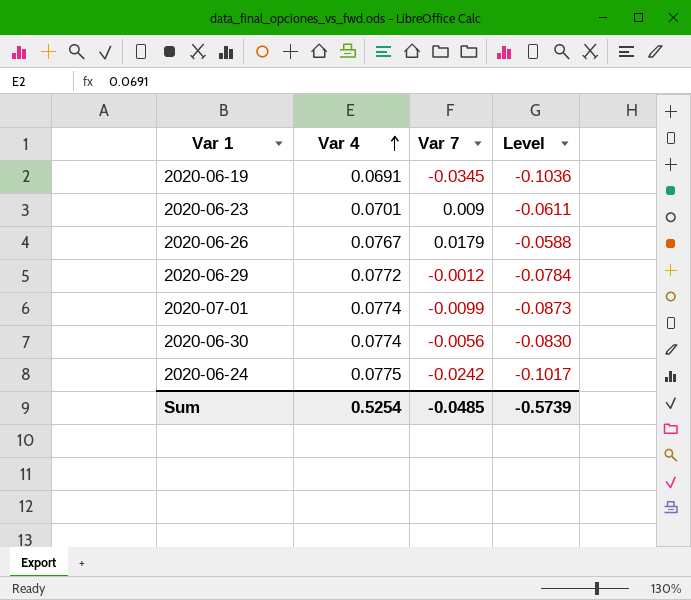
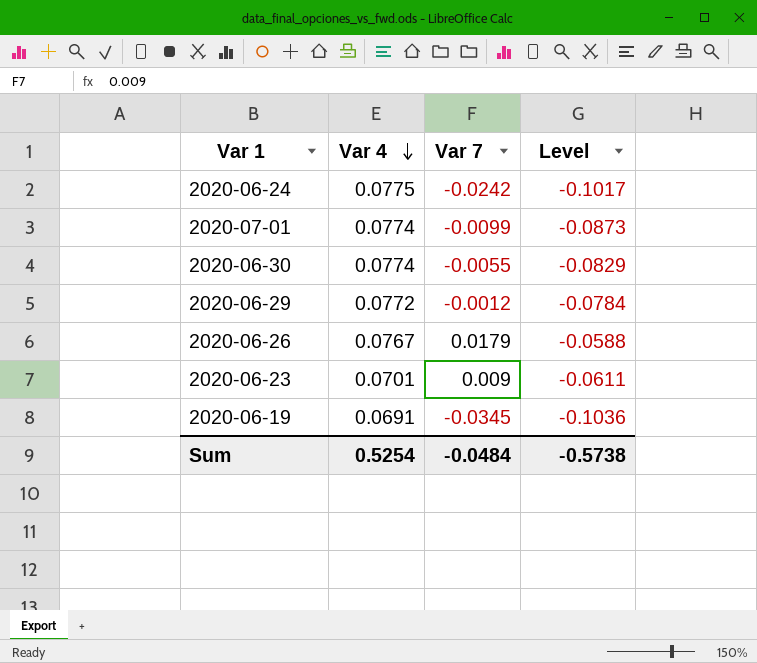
row order: Var 4 ascending -> Var 4 descending
2020-06-30 | Var 7: -0.0056 -> -0.0055
2020-06-30 | Level: -0.0830 -> -0.0829
Sum | Var 7: -0.0485 -> -0.0484
Sum | Level: -0.5739 -> -0.5738

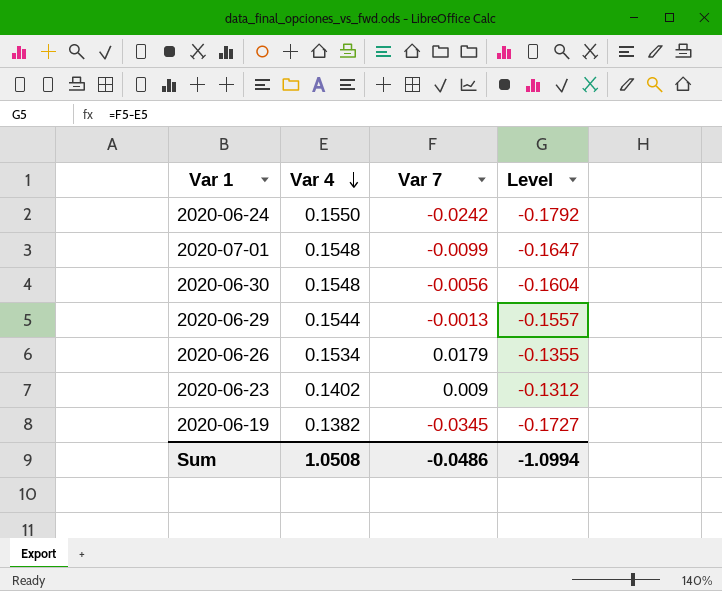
2020-06-24 | Var 4: 0.0775 -> 0.1550
2020-06-24 | Level: -0.1017 -> -0.1792
2020-07-01 | Var 4: 0.0774 -> 0.1548
2020-07-01 | Level: -0.0873 -> -0.1647
2020-06-30 | Var 4: 0.0774 -> 0.1548
2020-06-30 | Var 7: -0.0055 -> -0.0056
2020-06-30 | Level: -0.0829 -> -0.1604
2020-06-29 | Var 4: 0.0772 -> 0.1544
2020-06-29 | Var 7: -0.0012 -> -0.0013
2020-06-29 | Level: -0.0784 -> -0.1557
2020-06-26 | Var 4: 0.0767 -> 0.1534
2020-06-26 | Level: -0.0588 -> -0.1355
2020-06-23 | Var 4: 0.0701 -> 0.1402
2020-06-23 | Level: -0.0611 -> -0.1312
2020-06-19 | Var 4: 0.0691 -> 0.1382
2020-06-19 | Level: -0.1036 -> -0.1727
Sum | Var 4: 0.5254 -> 1.0508
Sum | Var 7: -0.0484 -> -0.0486
Sum | Level: -0.5738 -> -1.0994

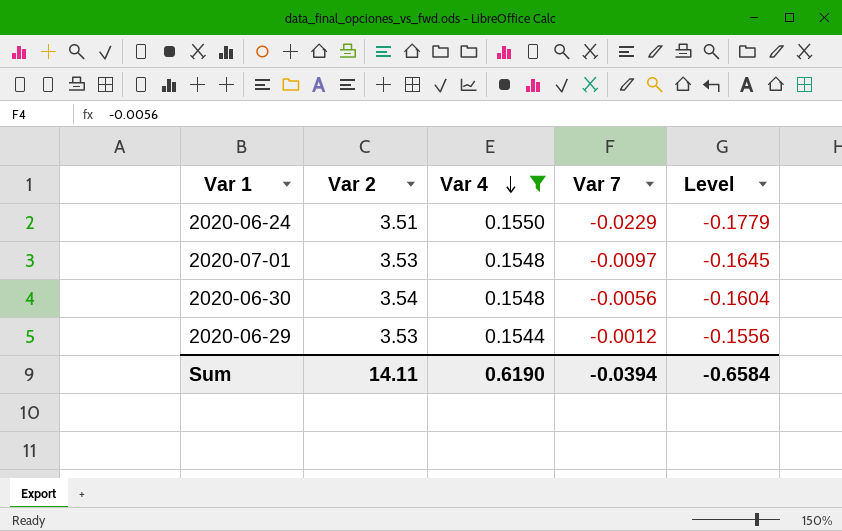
filter: none -> Var 4 >= 0.1544
column Var 2 | position: none -> 2
2020-06-24 | Var 7: -0.0242 -> -0.0229
2020-06-24 | Level: -0.1792 -> -0.1779
2020-07-01 | Var 7: -0.0099 -> -0.0097
2020-07-01 | Level: -0.1647 -> -0.1645
2020-06-29 | Var 7: -0.0013 -> -0.0012
2020-06-29 | Level: -0.1557 -> -0.1556
Sum | Var 4: 1.0508 -> 0.6190
Sum | Var 7: -0.0486 -> -0.0394
Sum | Level: -1.0994 -> -0.6584

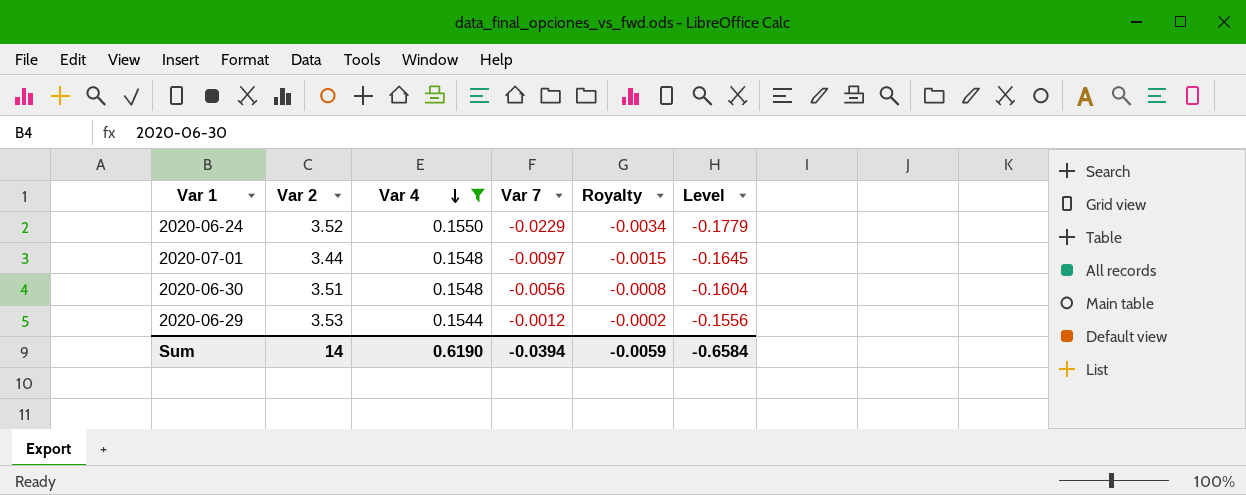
column Royalty | formula: none -> [Var 7] * 0.15
2020-06-24 | Var 2: 3.51 -> 3.52
2020-07-01 | Var 2: 3.53 -> 3.44
2020-06-30 | Var 2: 3.54 -> 3.51
Sum | Var 2: 14.11 -> 14

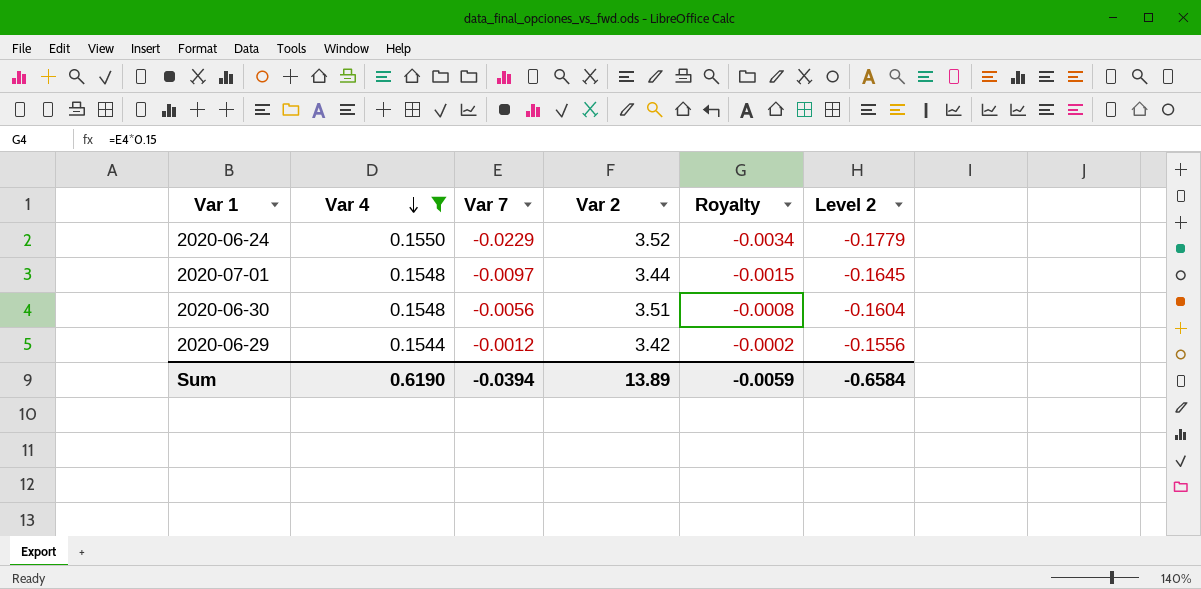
column Var 2 | position: 2 -> 4
column name: Level -> Level 2
2020-06-29 | Var 2: 3.53 -> 3.42
Sum | Var 2: 14 -> 13.89

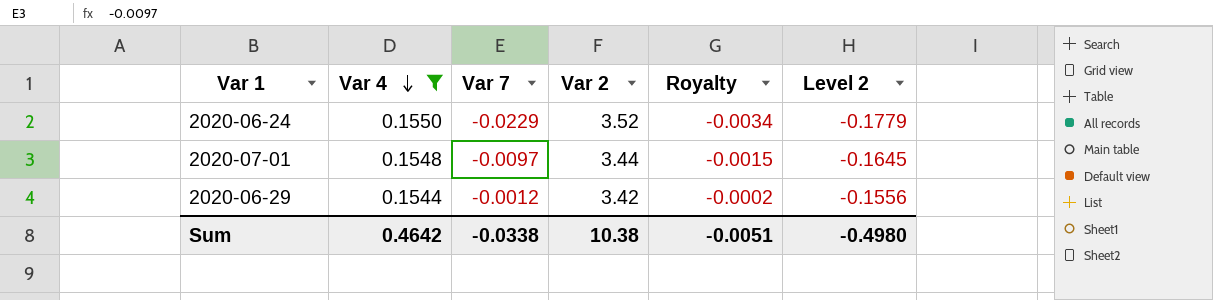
row 2020-06-30: 0.1548 | -0.0056 | 3.51 | -0.0008 | -0.1604 -> none
Sum | Var 4: 0.6190 -> 0.4642
Sum | Var 7: -0.0394 -> -0.0338
Sum | Var 2: 13.89 -> 10.38
Sum | Royalty: -0.0059 -> -0.0051
Sum | Level 2: -0.6584 -> -0.4980

